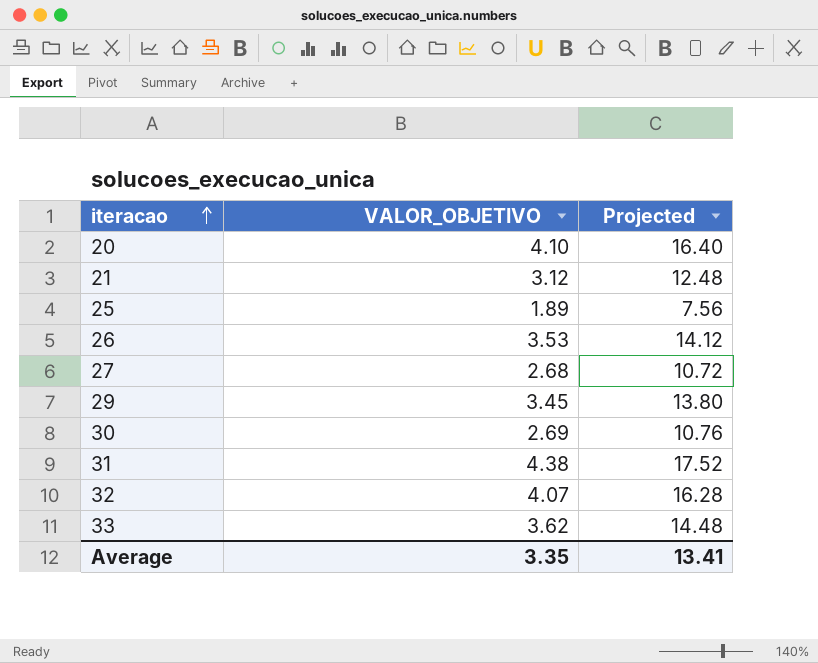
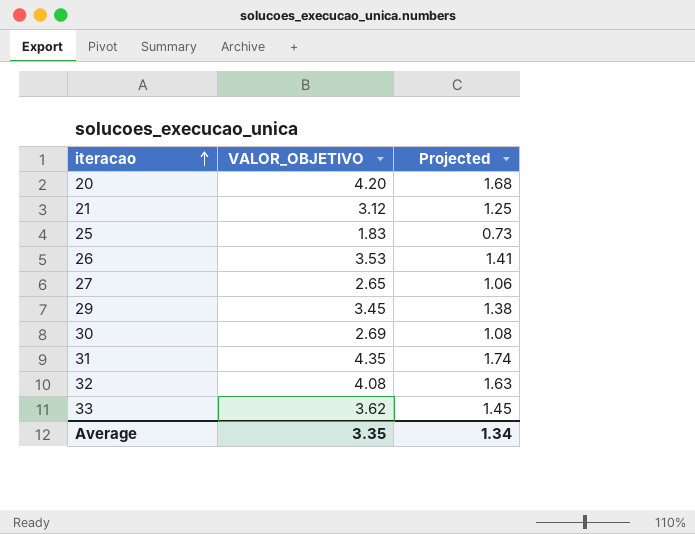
column Projected | formula: [VALOR_OBJETIVO] * 4 -> [VALOR_OBJETIVO] * 0.4
20 | VALOR_OBJETIVO: 4.10 -> 4.20
25 | VALOR_OBJETIVO: 1.89 -> 1.83
27 | VALOR_OBJETIVO: 2.68 -> 2.65
31 | VALOR_OBJETIVO: 4.38 -> 4.35
32 | VALOR_OBJETIVO: 4.07 -> 4.08
Average | Projected: 13.41 -> 1.34

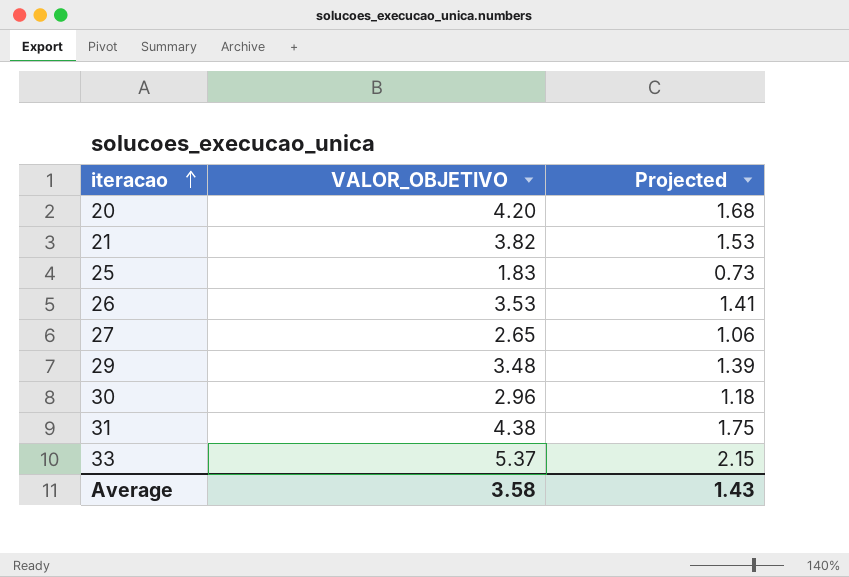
row 32: 4.08 | 1.63 -> none
21 | VALOR_OBJETIVO: 3.12 -> 3.82
21 | Projected: 1.25 -> 1.53
29 | VALOR_OBJETIVO: 3.45 -> 3.48
29 | Projected: 1.38 -> 1.39
30 | VALOR_OBJETIVO: 2.69 -> 2.96
30 | Projected: 1.08 -> 1.18
31 | VALOR_OBJETIVO: 4.35 -> 4.38
31 | Projected: 1.74 -> 1.75
33 | VALOR_OBJETIVO: 3.62 -> 5.37
33 | Projected: 1.45 -> 2.15
Average | VALOR_OBJETIVO: 3.35 -> 3.58
Average | Projected: 1.34 -> 1.43

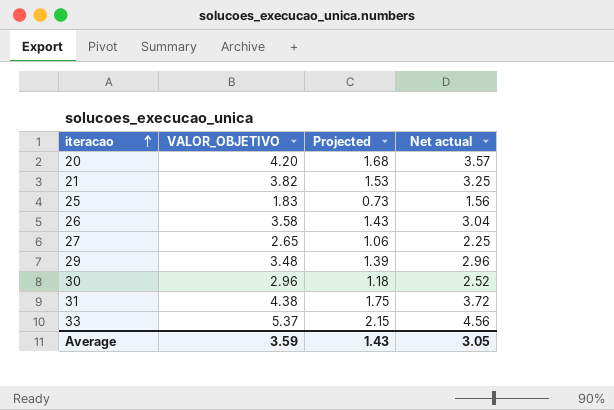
column Net actual | formula: none -> [VALOR_OBJETIVO] * 0.85
26 | VALOR_OBJETIVO: 3.53 -> 3.58
26 | Projected: 1.41 -> 1.43
Average | VALOR_OBJETIVO: 3.58 -> 3.59

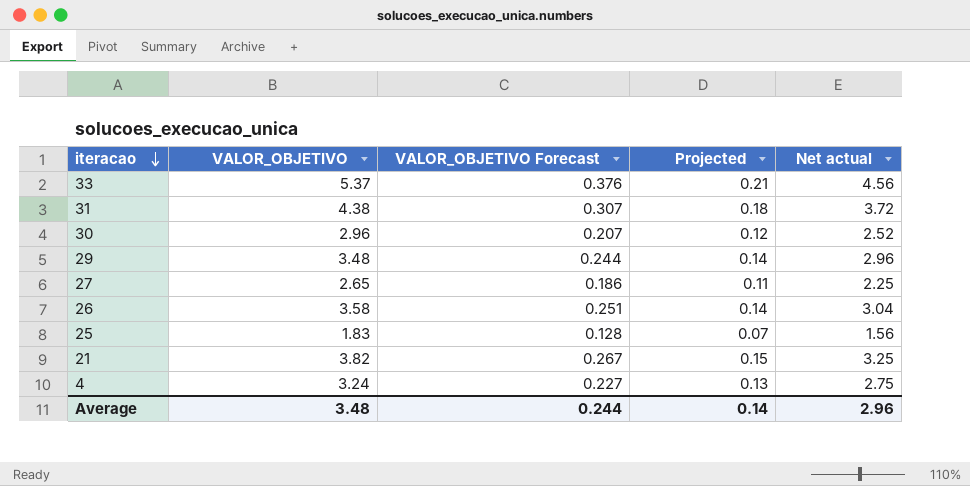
row order: iteracao ascending -> iteracao descending
column VALOR_OBJETIVO Forecast | formula: none -> [VALOR_OBJETIVO] * 0.07
column Projected | formula: [VALOR_OBJETIVO] * 0.4 -> [VALOR_OBJETIVO] * 0.04
row 20: 4.20 | 1.68 | 3.57 -> none
row 4: none -> 3.24 | 0.227 | 0.13 | 2.75
Average | VALOR_OBJETIVO: 3.59 -> 3.48
Average | Projected: 1.43 -> 0.14
Average | Net actual: 3.05 -> 2.96

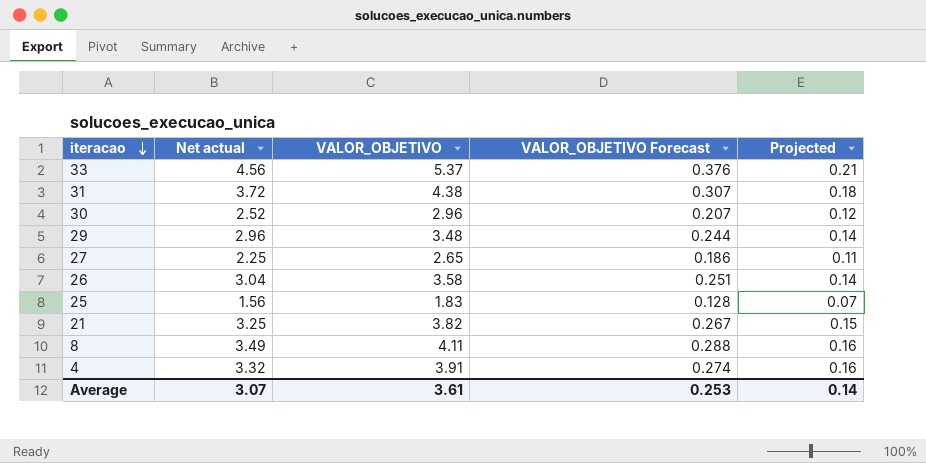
column Net actual | position: 5 -> 2
row 8: none -> 3.49 | 4.11 | 0.288 | 0.16
4 | Net actual: 2.75 -> 3.32
4 | VALOR_OBJETIVO: 3.24 -> 3.91
4 | VALOR_OBJETIVO Forecast: 0.227 -> 0.274
4 | Projected: 0.13 -> 0.16
Average | Net actual: 2.96 -> 3.07
Average | VALOR_OBJETIVO: 3.48 -> 3.61
Average | VALOR_OBJETIVO Forecast: 0.244 -> 0.253

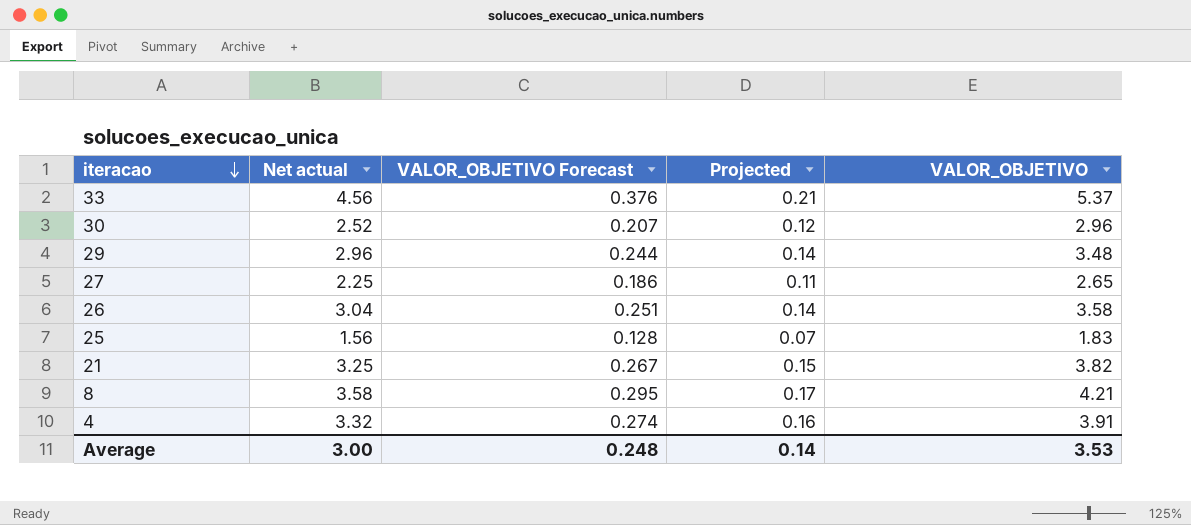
column VALOR_OBJETIVO | position: 3 -> 5
row 31: 3.72 | 4.38 | 0.307 | 0.18 -> none
8 | Net actual: 3.49 -> 3.58
8 | VALOR_OBJETIVO Forecast: 0.288 -> 0.295
8 | Projected: 0.16 -> 0.17
8 | VALOR_OBJETIVO: 4.11 -> 4.21
Average | Net actual: 3.07 -> 3.00
Average | VALOR_OBJETIVO Forecast: 0.253 -> 0.248
Average | VALOR_OBJETIVO: 3.61 -> 3.53

